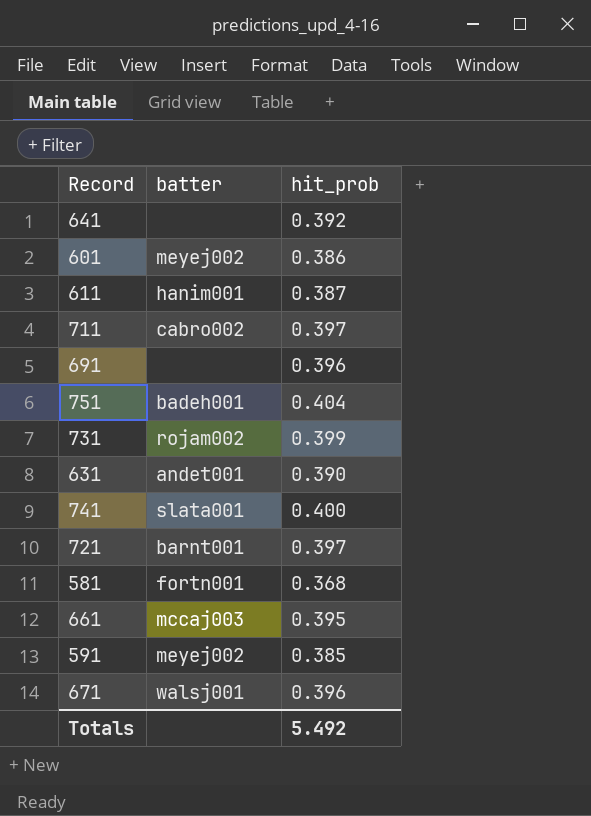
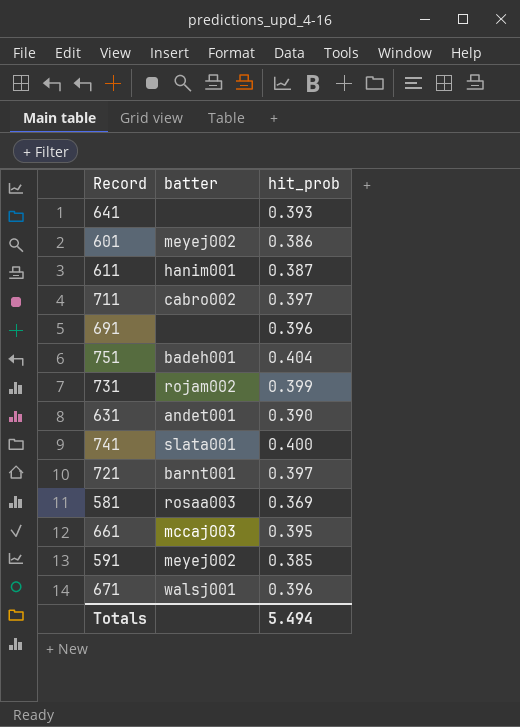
641 | hit_prob: 0.392 -> 0.393
581 | batter: fortn001 -> rosaa003
581 | hit_prob: 0.368 -> 0.369
Totals | hit_prob: 5.492 -> 5.494

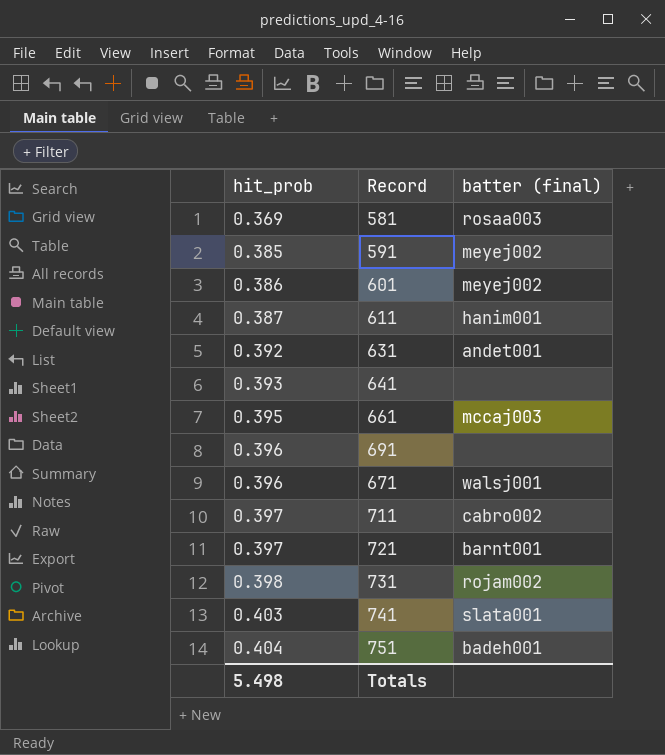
row order: none -> hit_prob ascending
column hit_prob | position: 3 -> 1
column name: batter -> batter (final)
631 | hit_prob: 0.390 -> 0.392
731 | hit_prob: 0.399 -> 0.398
741 | hit_prob: 0.400 -> 0.403
Totals | hit_prob: 5.494 -> 5.498

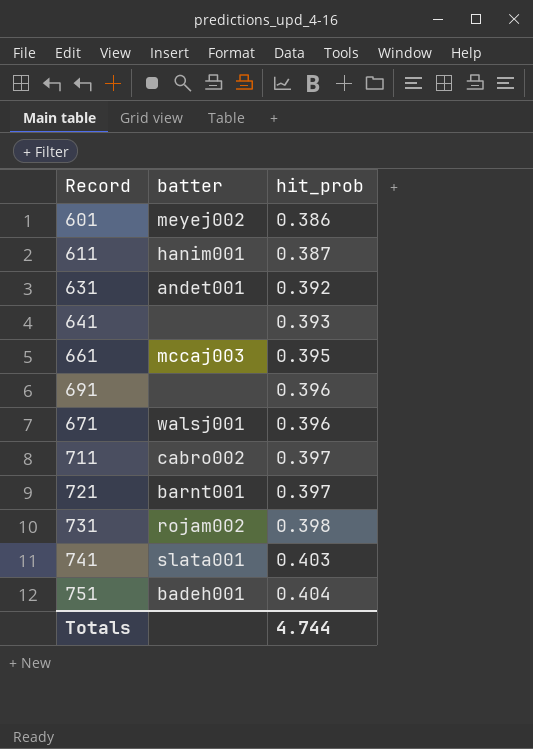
column name: batter (final) -> batter
column hit_prob | position: 1 -> 3
row 581: 0.369 | rosaa003 -> none
row 591: 0.385 | meyej002 -> none
Totals | hit_prob: 5.498 -> 4.744

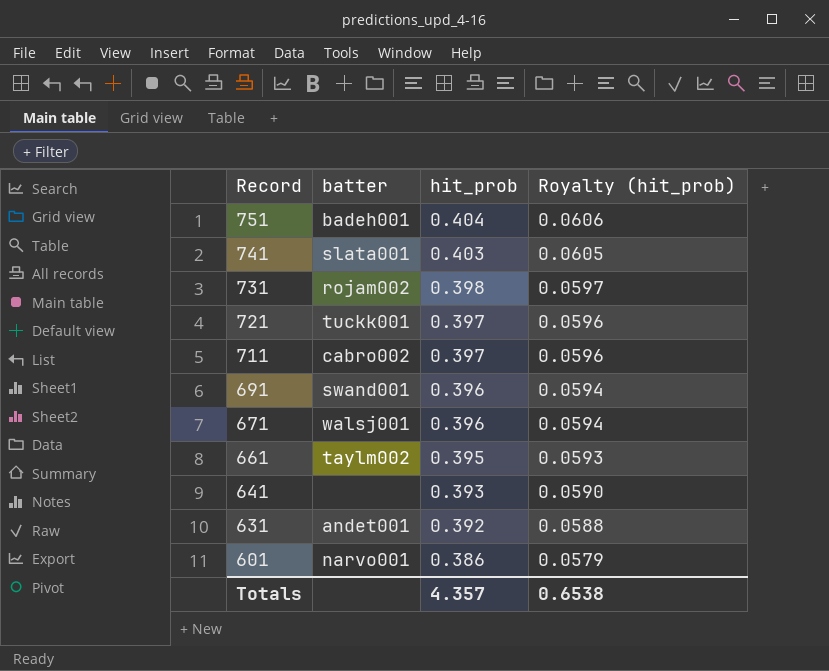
row order: hit_prob ascending -> Record descending
column Royalty (hit_prob) | formula: none -> [hit_prob] * 0.15
row 611: hanim001 | 0.387 -> none
721 | batter: barnt001 -> tuckk001
691 | batter: none -> swand001
661 | batter: mccaj003 -> taylm002
601 | batter: meyej002 -> narvo001
Totals | hit_prob: 4.744 -> 4.357

